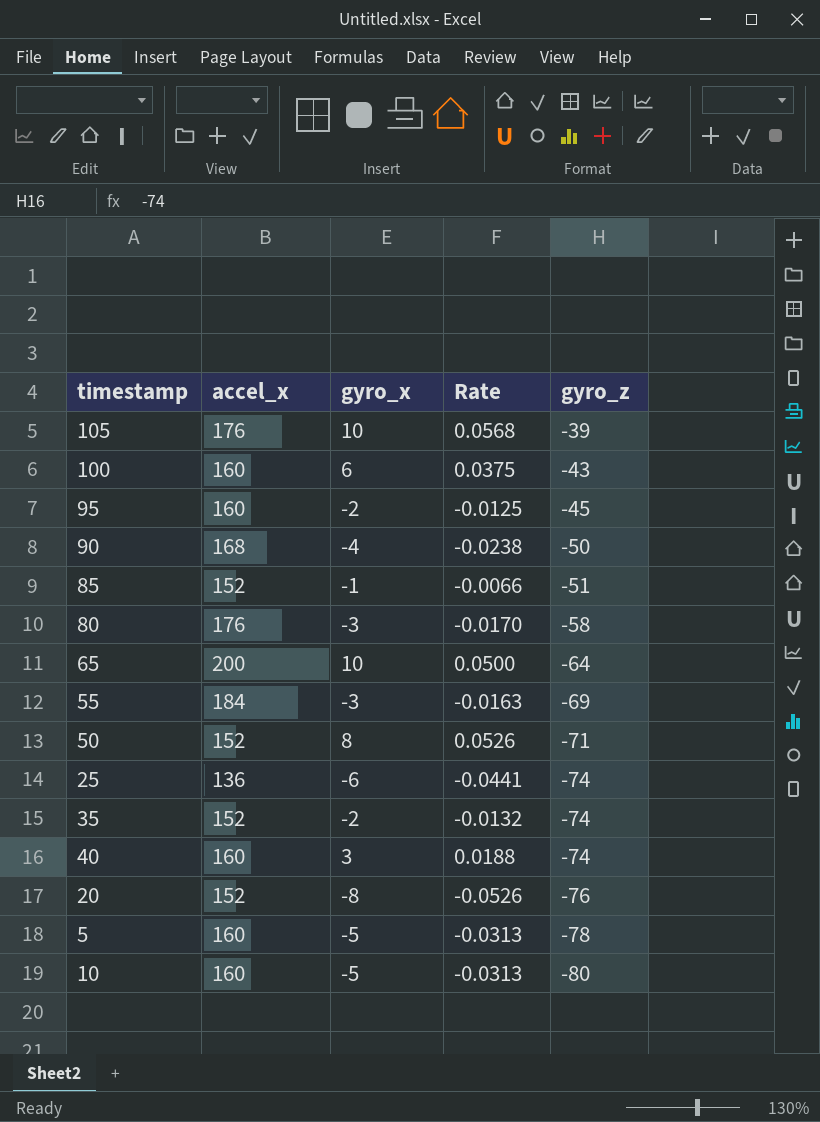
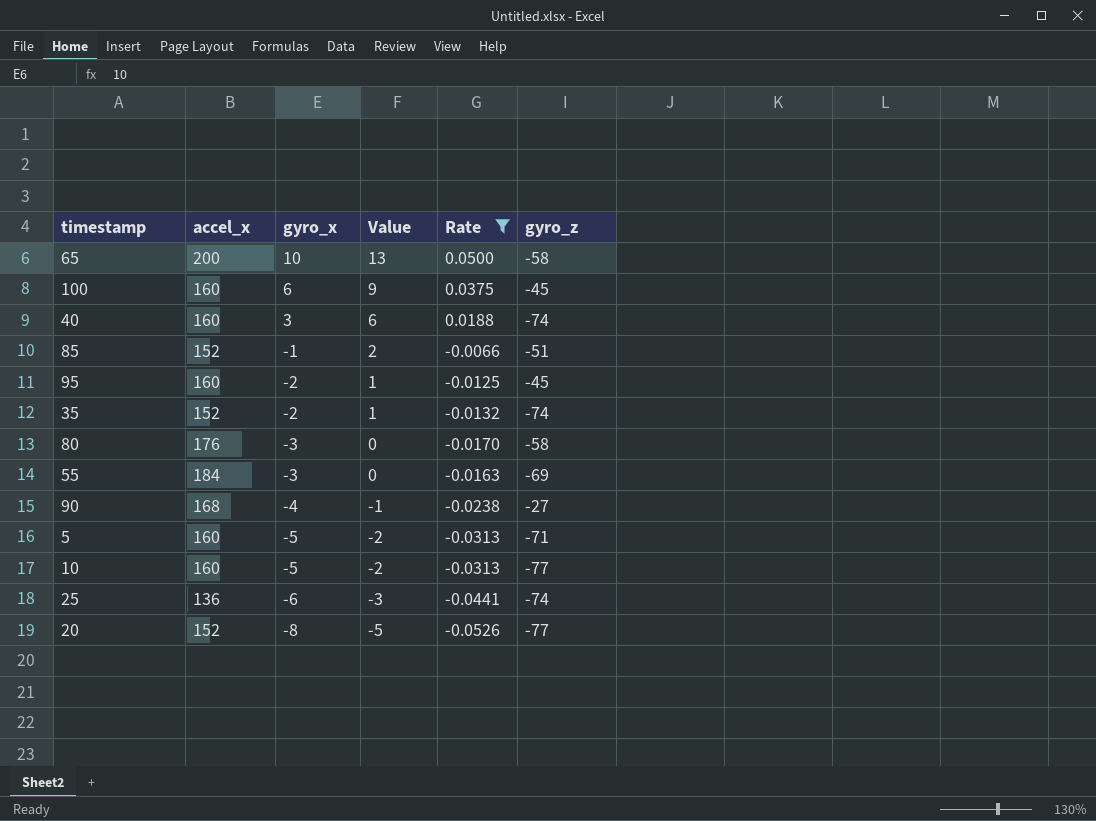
filter: none -> Rate <= 0.0500
row order: gyro_z descending -> gyro_x descending
column Value | formula: none -> [gyro_x] + 3
65 | gyro_z: -64 -> -58
100 | gyro_z: -43 -> -45
90 | gyro_z: -50 -> -27
5 | gyro_z: -78 -> -71
10 | gyro_z: -80 -> -77
20 | gyro_z: -76 -> -77

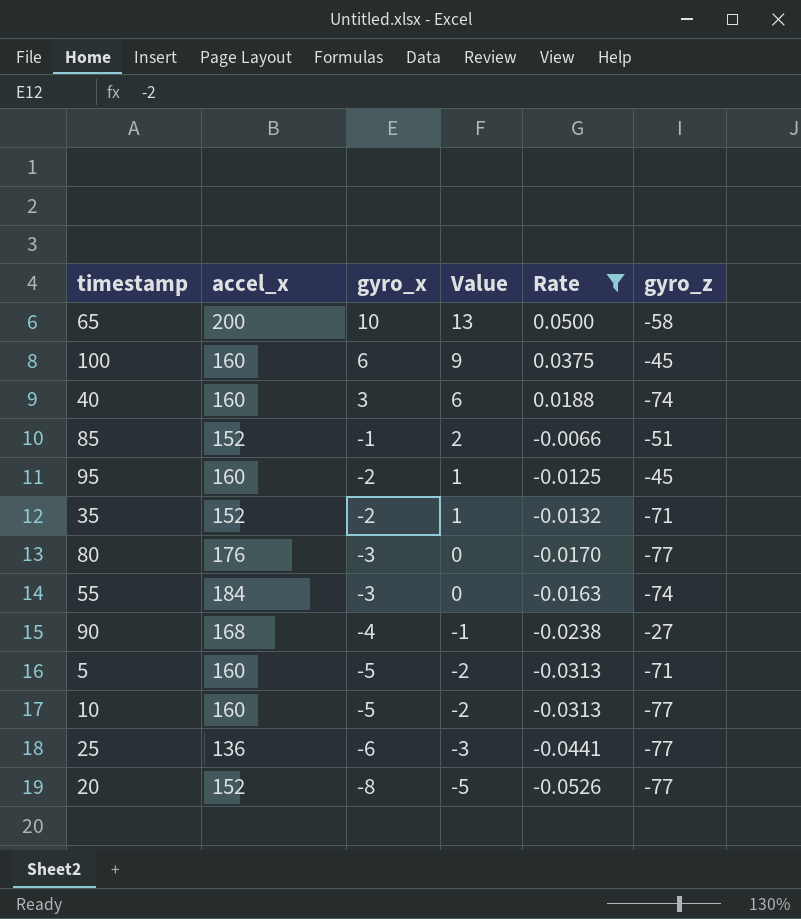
35 | gyro_z: -74 -> -71
80 | gyro_z: -58 -> -77
55 | gyro_z: -69 -> -74
25 | gyro_z: -74 -> -77

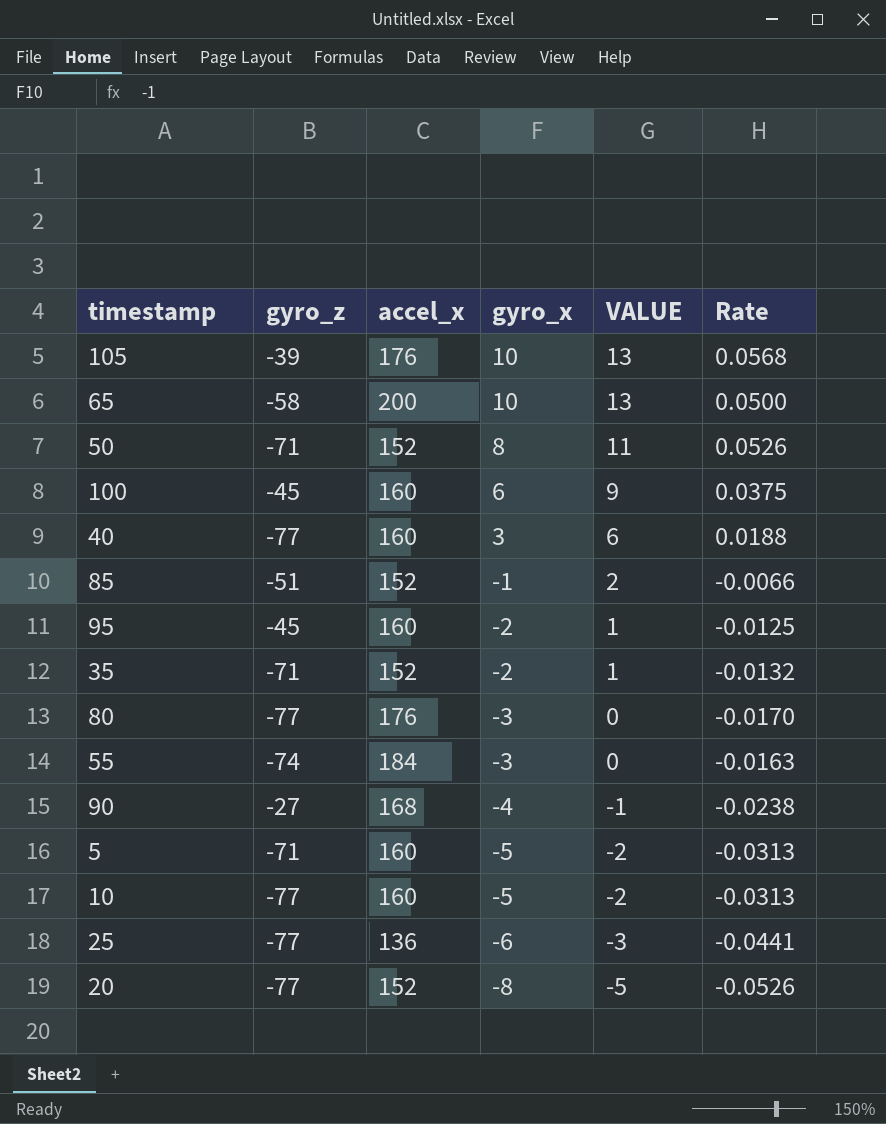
filter: Rate <= 0.0500 -> none
column gyro_z | position: 6 -> 2
column name: Value -> VALUE
40 | gyro_z: -74 -> -77

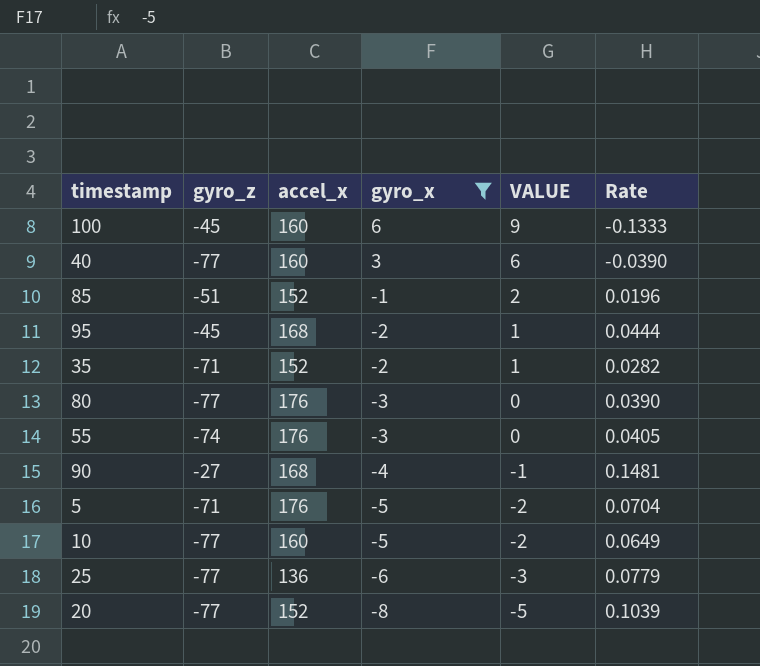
filter: none -> gyro_x <= 6
column Rate | formula: [gyro_x] / [accel_x] -> [gyro_x] / [gyro_z]
95 | accel_x: 160 -> 168
55 | accel_x: 184 -> 176
5 | accel_x: 160 -> 176

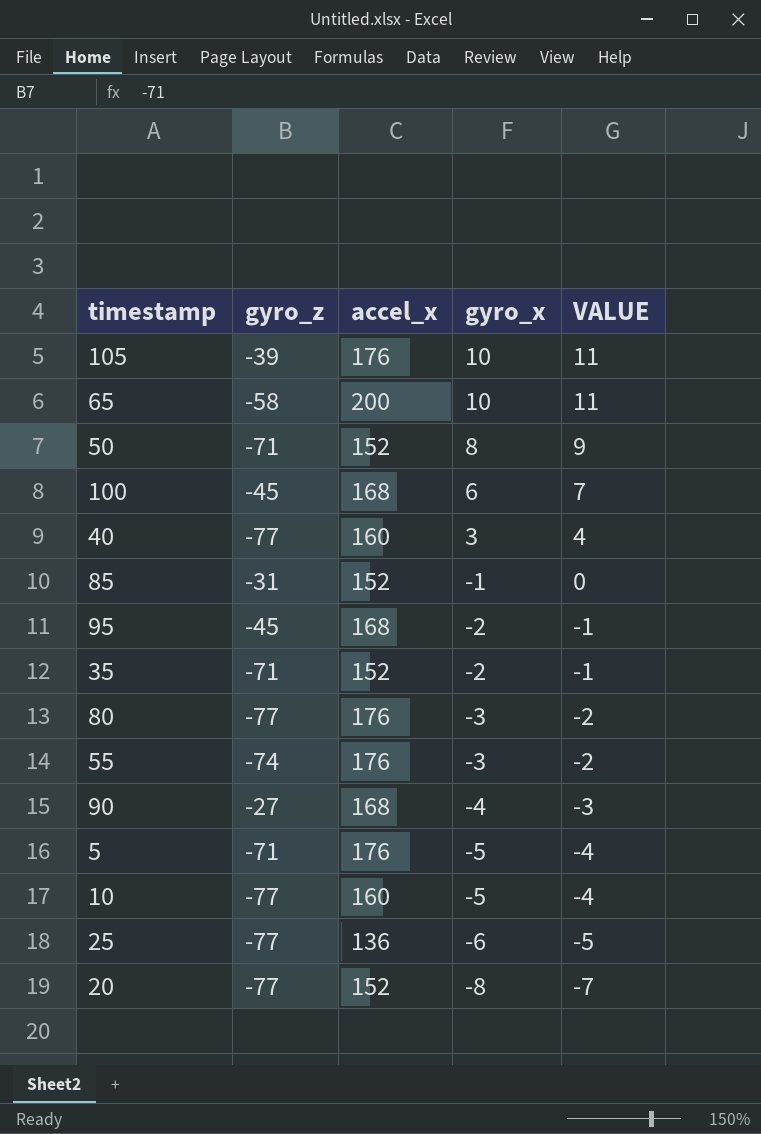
filter: gyro_x <= 6 -> none
column Rate | formula: [gyro_x] / [gyro_z] -> none
column VALUE | formula: [gyro_x] + 3 -> [gyro_x] + 1
100 | accel_x: 160 -> 168
85 | gyro_z: -51 -> -31

